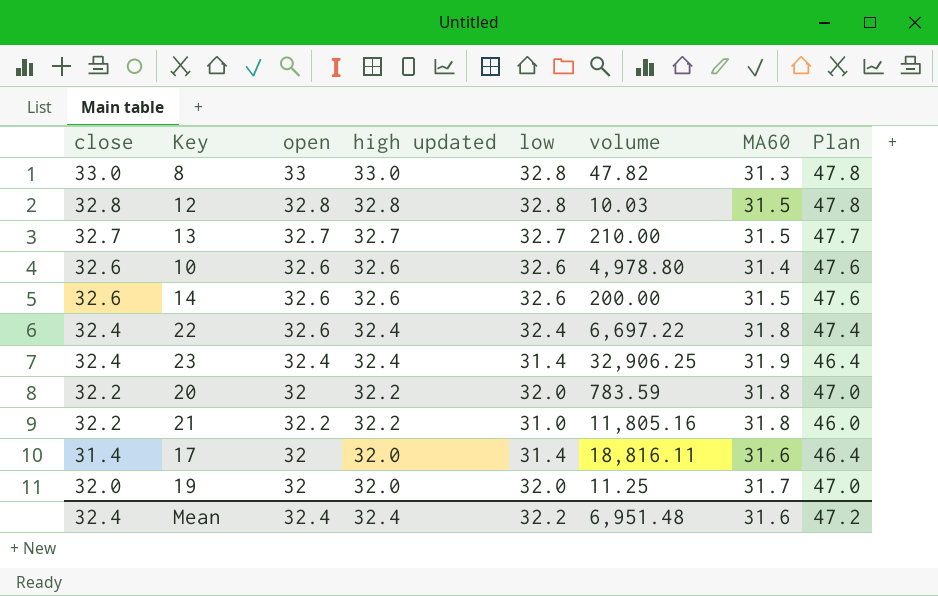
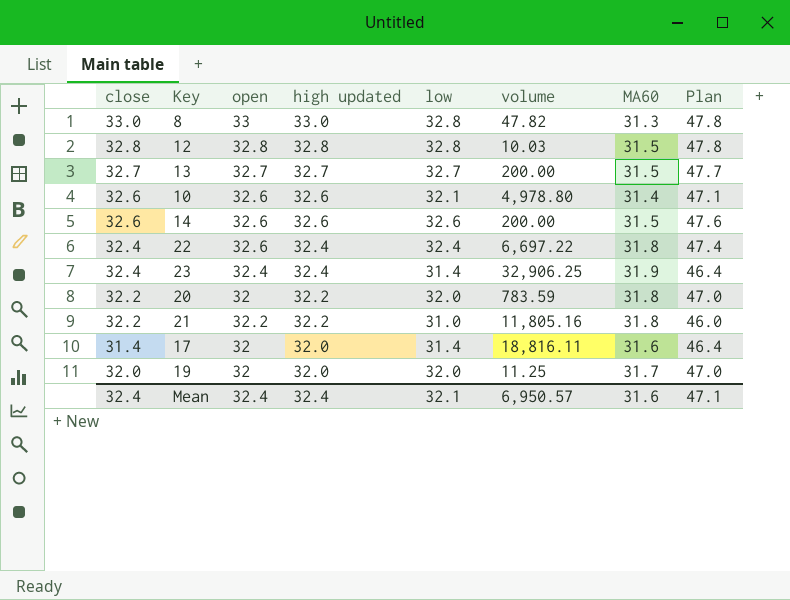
13 | volume: 210.00 -> 200.00
10 | low: 32.6 -> 32.1
10 | Plan: 47.6 -> 47.1
Mean | low: 32.2 -> 32.1
Mean | volume: 6,951.48 -> 6,950.57
Mean | Plan: 47.2 -> 47.1

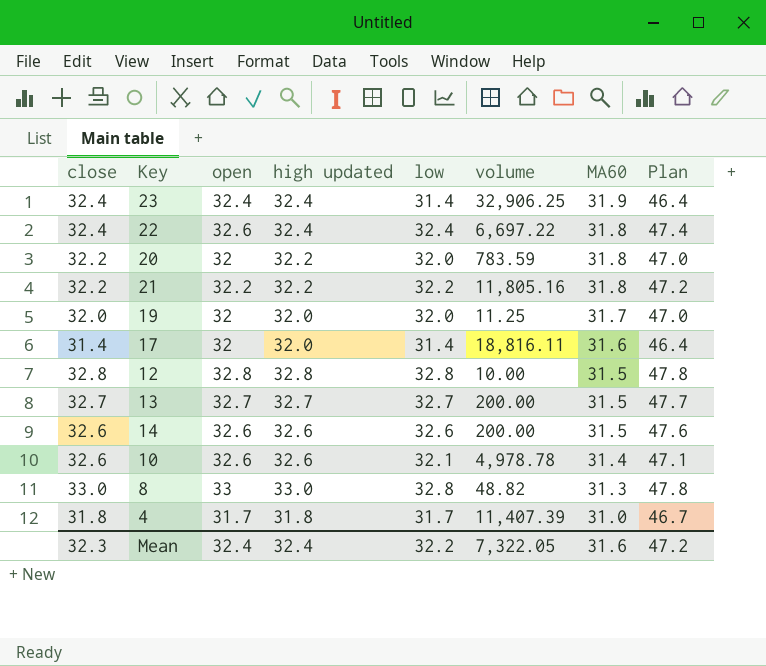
row order: high updated descending -> MA60 descending
21 | low: 31.0 -> 32.2
21 | Plan: 46.0 -> 47.2
12 | volume: 10.03 -> 10.00
10 | volume: 4,978.80 -> 4,978.78
8 | volume: 47.82 -> 48.82
row 4: none -> 31.8 | 31.7 | 31.8 | 31.7 | 11,407.39 | 31.0 | 46.7
Mean | close: 32.4 -> 32.3
Mean | low: 32.1 -> 32.2
Mean | volume: 6,950.57 -> 7,322.05
Mean | Plan: 47.1 -> 47.2

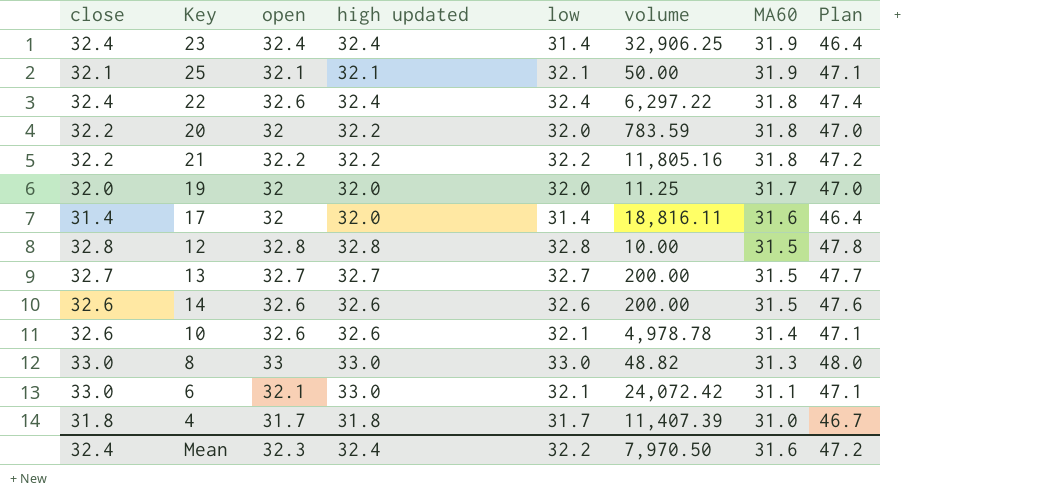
row 25: none -> 32.1 | 32.1 | 32.1 | 32.1 | 50.00 | 31.9 | 47.1
22 | volume: 6,697.22 -> 6,297.22
8 | low: 32.8 -> 33.0
8 | Plan: 47.8 -> 48.0
row 6: none -> 33.0 | 32.1 | 33.0 | 32.1 | 24,072.42 | 31.1 | 47.1
Mean | close: 32.3 -> 32.4
Mean | open: 32.4 -> 32.3
Mean | volume: 7,322.05 -> 7,970.50

